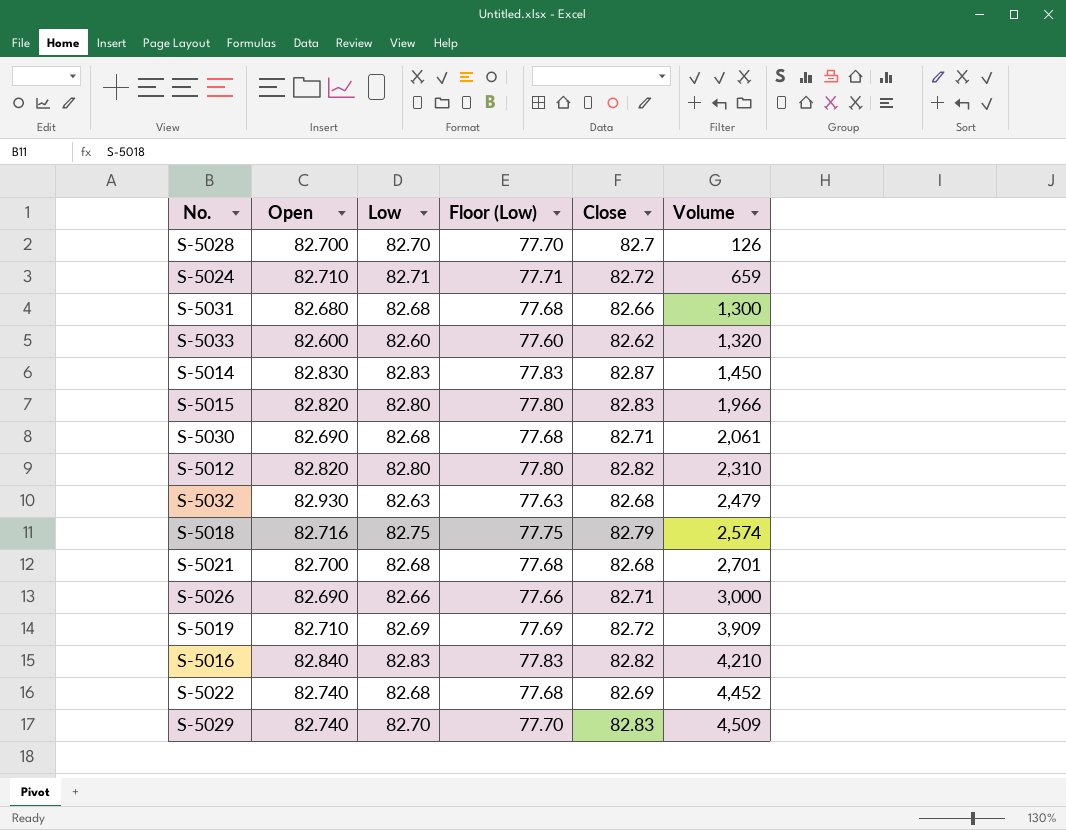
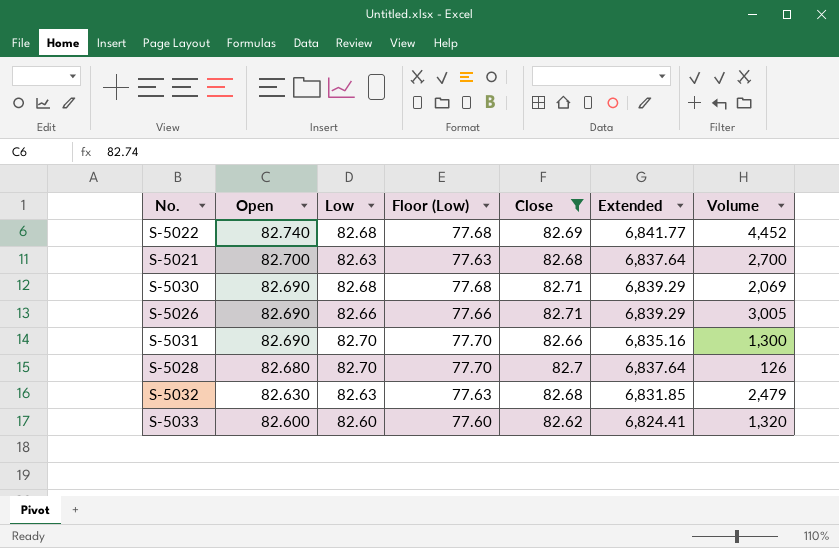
filter: none -> Close <= 82.71
row order: Volume ascending -> Open descending
column Extended | formula: none -> [Open] * [Close]
S-5021 | Low: 82.68 -> 82.63
S-5021 | Floor (Low): 77.68 -> 77.63
S-5021 | Volume: 2,701 -> 2,700
S-5030 | Volume: 2,061 -> 2,069
S-5026 | Volume: 3,000 -> 3,005
S-5031 | Open: 82.680 -> 82.690
S-5031 | Low: 82.68 -> 82.70
S-5031 | Floor (Low): 77.68 -> 77.70
S-5028 | Open: 82.700 -> 82.680
S-5032 | Open: 82.930 -> 82.630

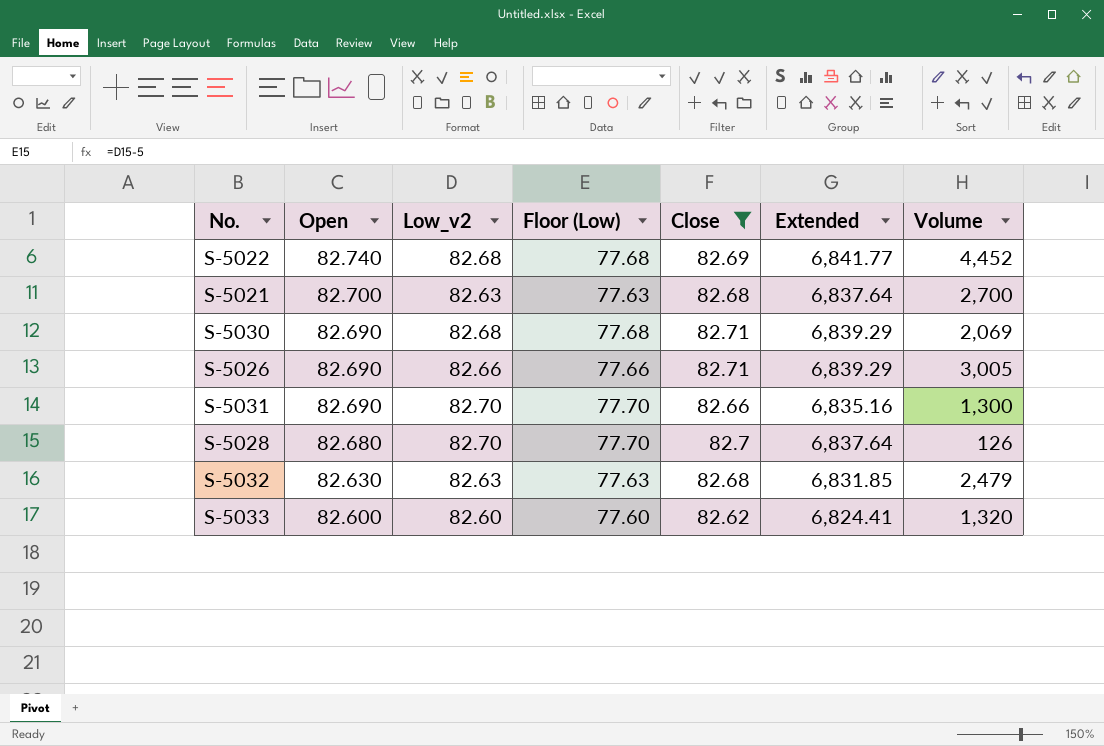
column name: Low -> Low_v2

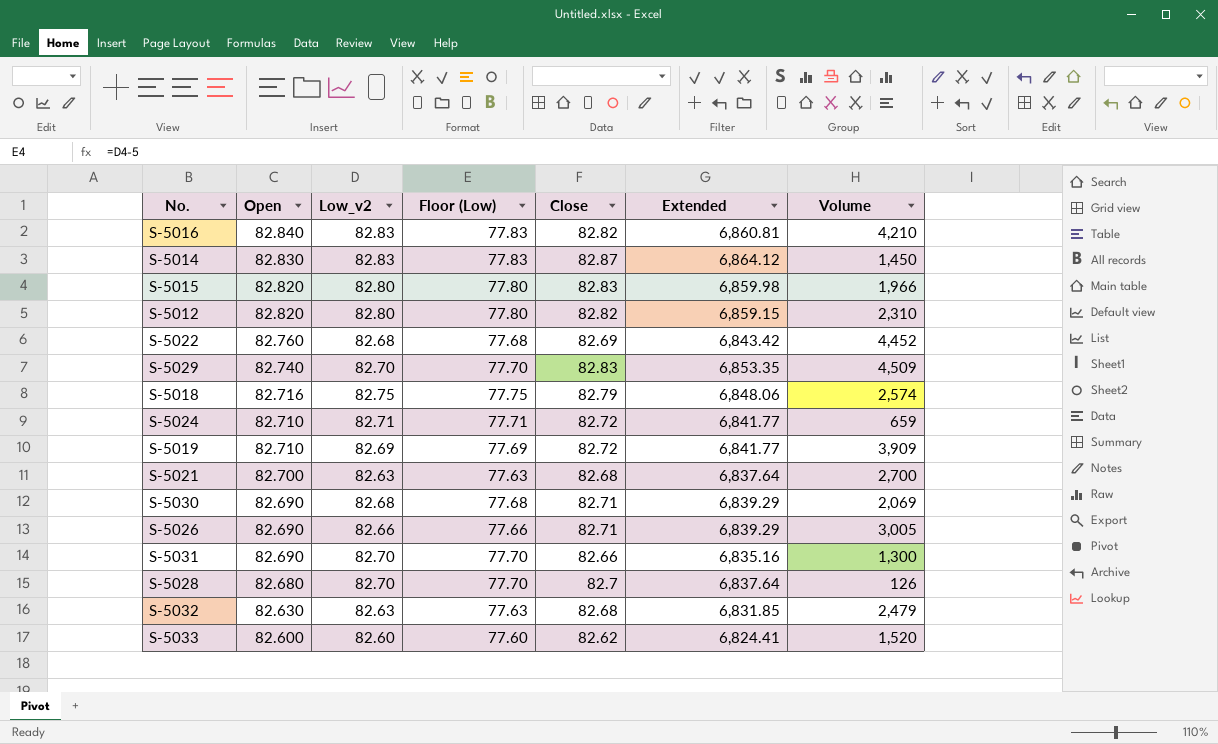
filter: Close <= 82.71 -> none
S-5022 | Open: 82.740 -> 82.760
S-5022 | Extended: 6,841.77 -> 6,843.42
S-5033 | Volume: 1,320 -> 1,520

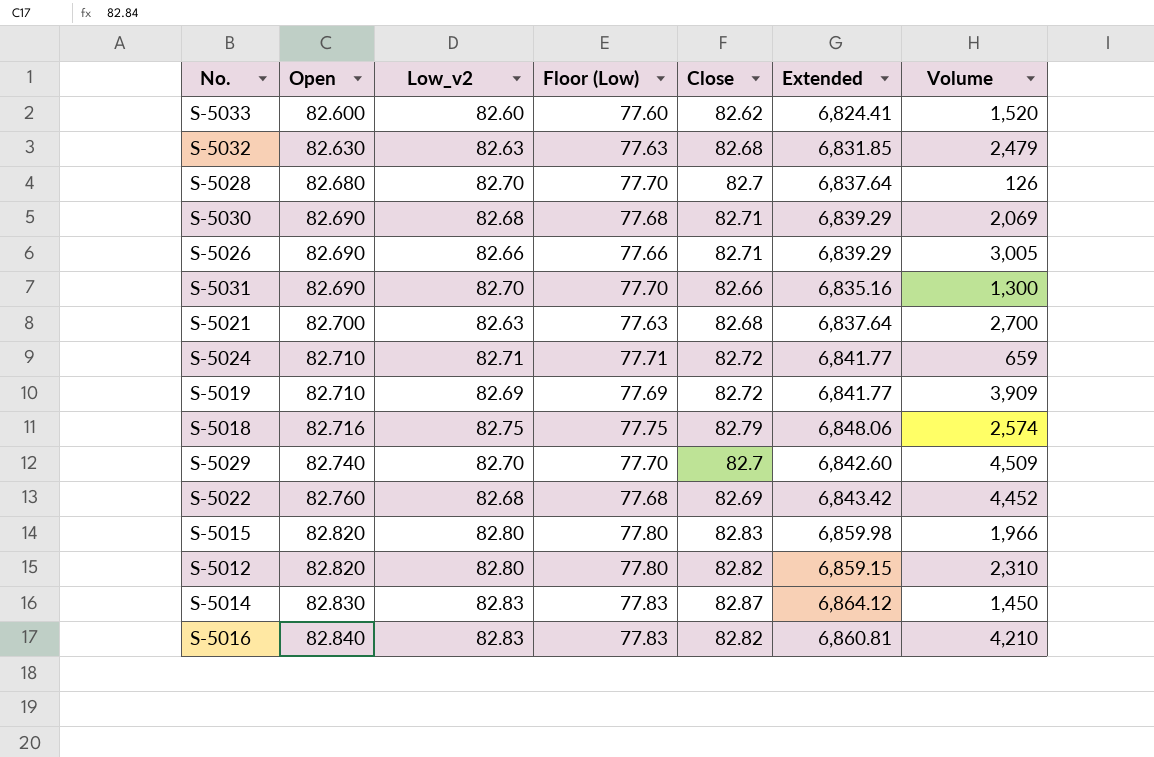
row order: Open descending -> Open ascending
S-5029 | Close: 82.83 -> 82.7
S-5029 | Extended: 6,853.35 -> 6,842.60

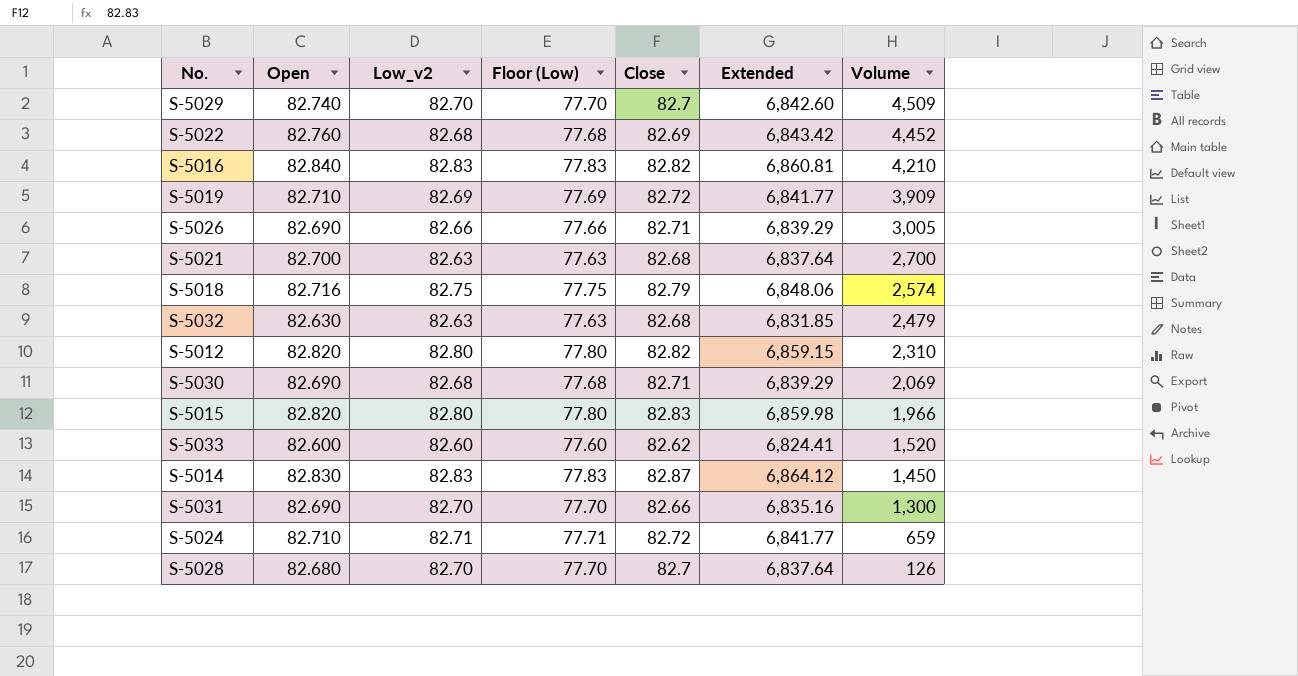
row order: Open ascending -> Volume descending

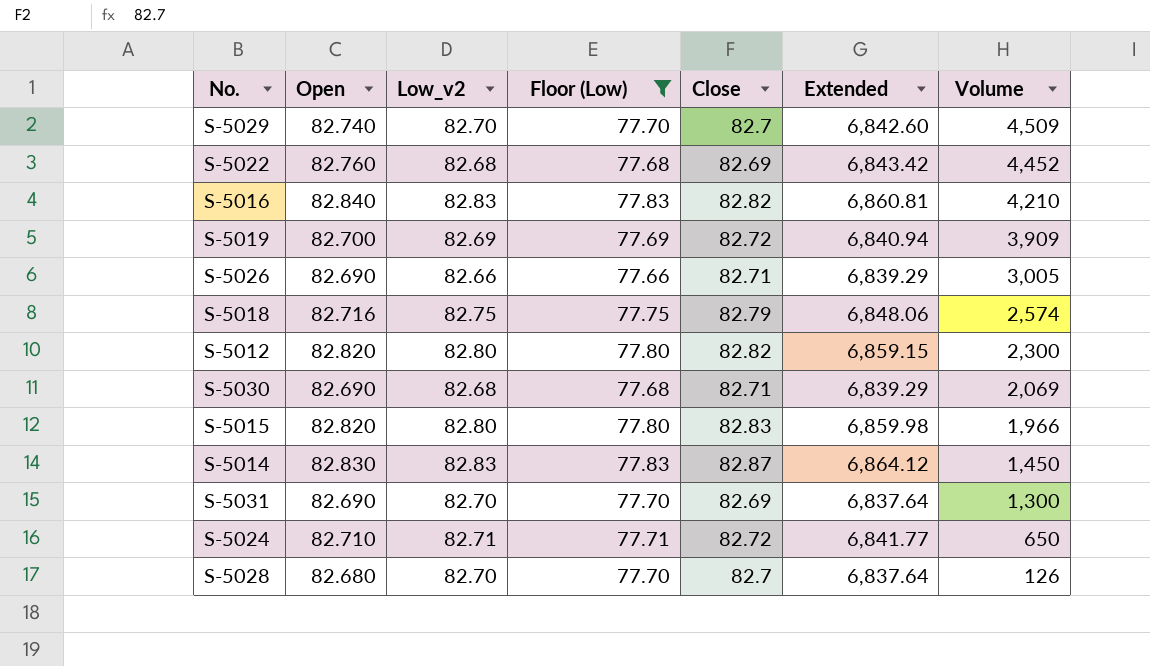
filter: none -> Floor (Low) >= 77.66
S-5019 | Open: 82.710 -> 82.700
S-5019 | Extended: 6,841.77 -> 6,840.94
S-5012 | Volume: 2,310 -> 2,300
S-5031 | Close: 82.66 -> 82.69
S-5031 | Extended: 6,835.16 -> 6,837.64
S-5024 | Volume: 659 -> 650

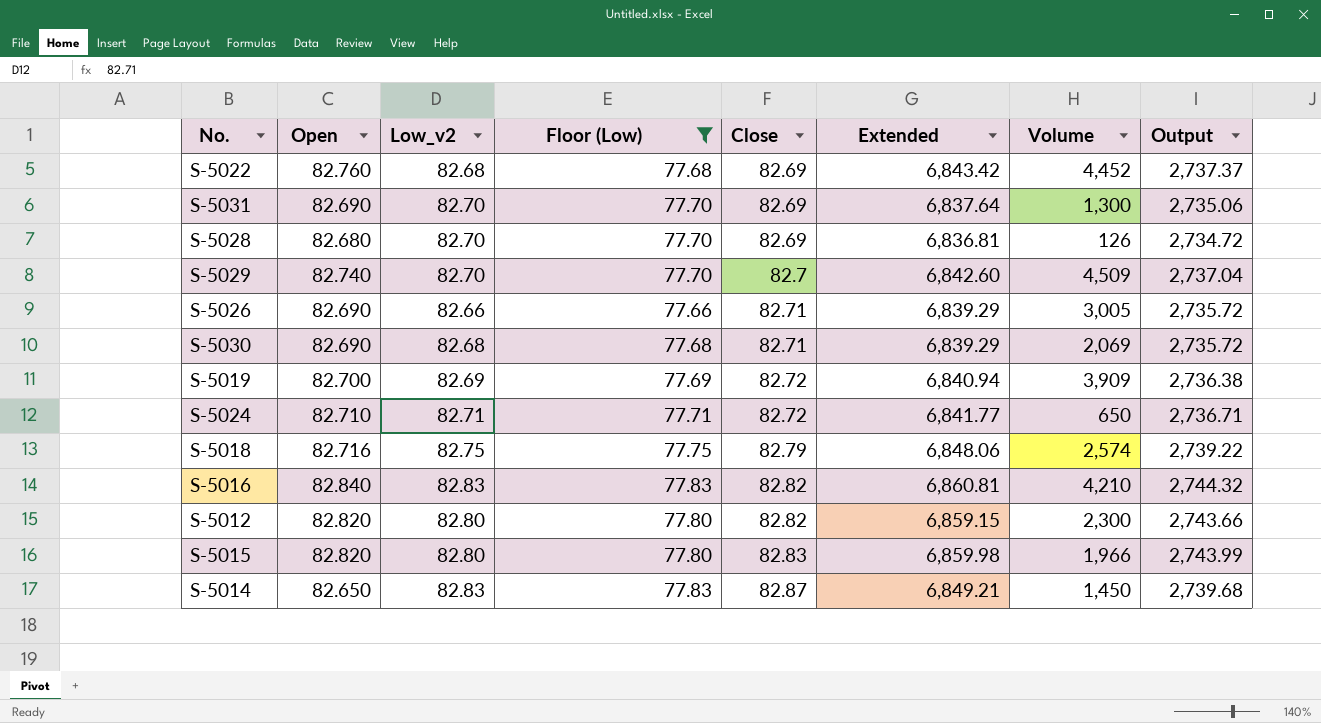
row order: Volume descending -> Close ascending
column Output | formula: none -> [Extended] * 0.4
S-5028 | Close: 82.7 -> 82.69
S-5028 | Extended: 6,837.64 -> 6,836.81
S-5014 | Open: 82.830 -> 82.650
S-5014 | Extended: 6,864.12 -> 6,849.21

